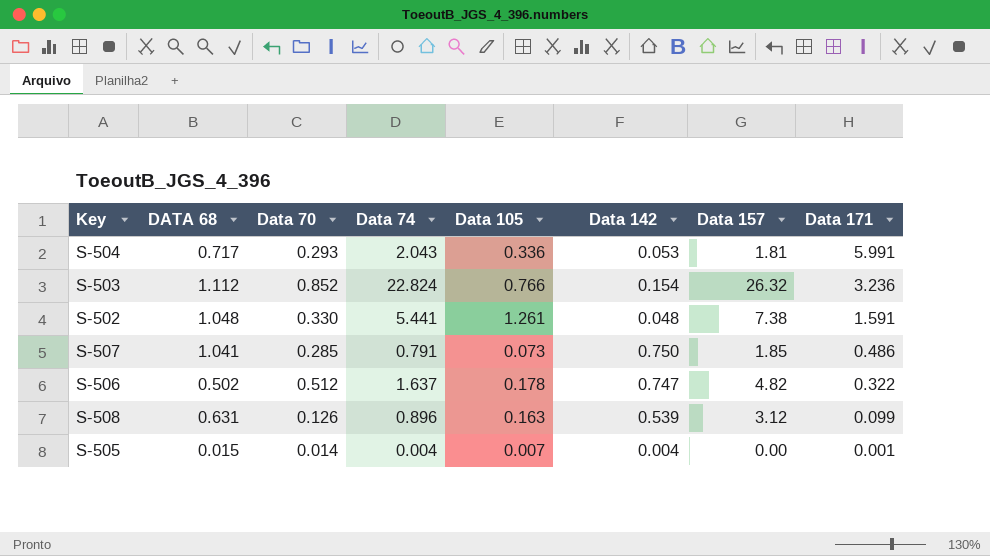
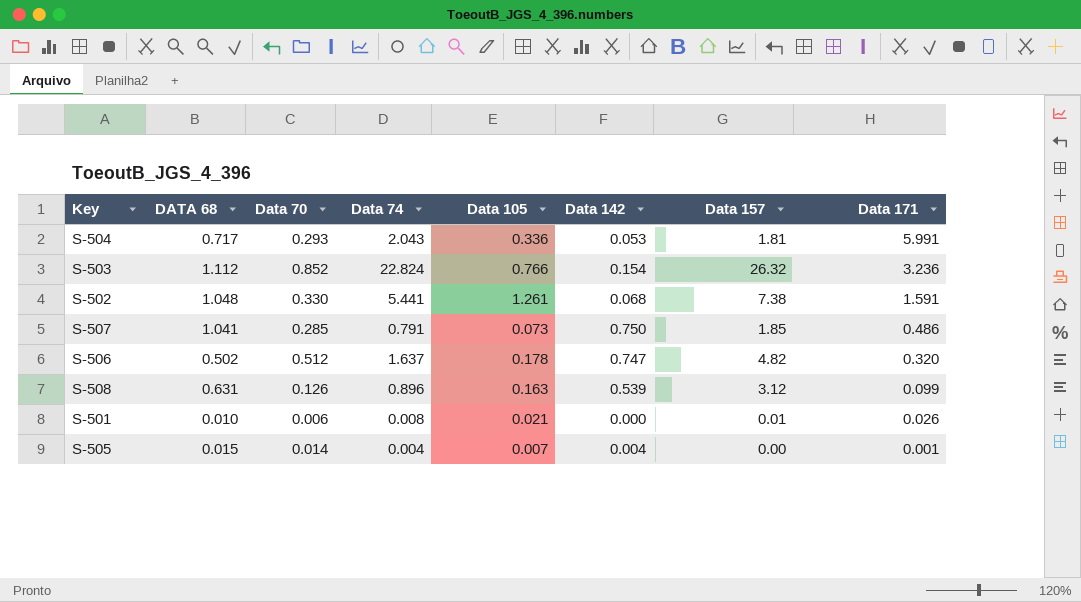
S-502 | Data 142: 0.048 -> 0.068
S-506 | Data 171: 0.322 -> 0.320
row S-501: none -> 0.010 | 0.006 | 0.008 | 0.021 | 0.000 | 0.01 | 0.026

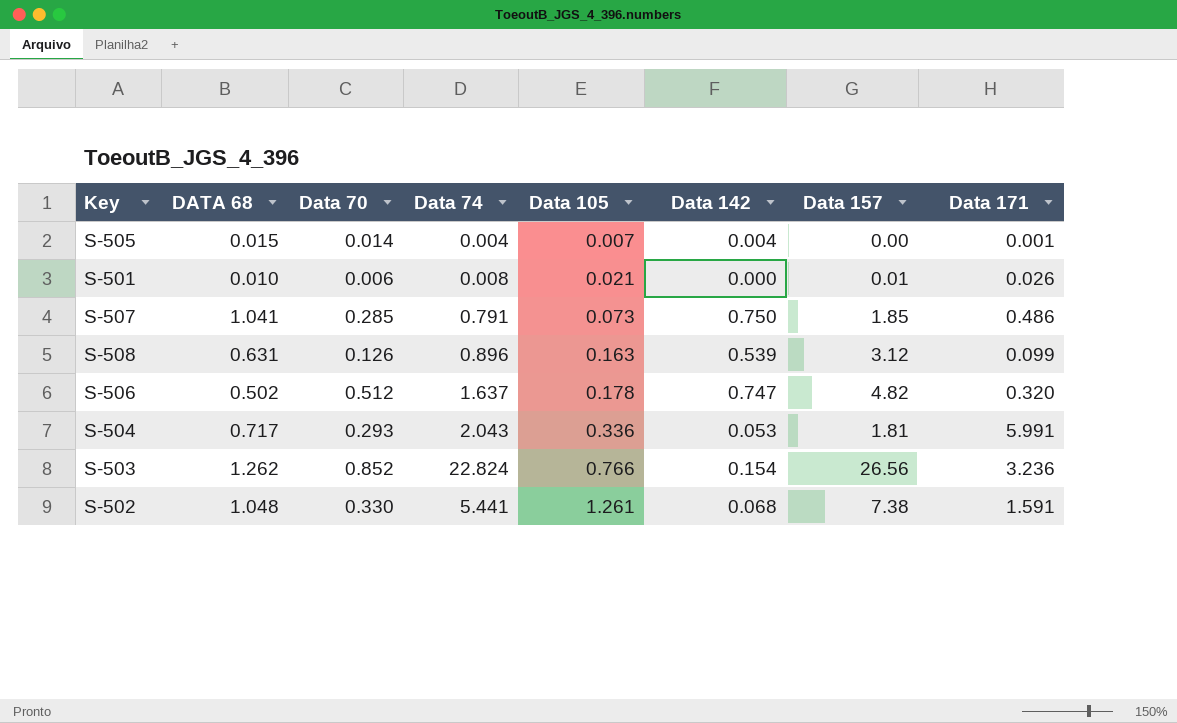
row order: Data 171 descending -> Data 105 ascending
S-503 | DATA 68: 1.112 -> 1.262
S-503 | Data 157: 26.32 -> 26.56

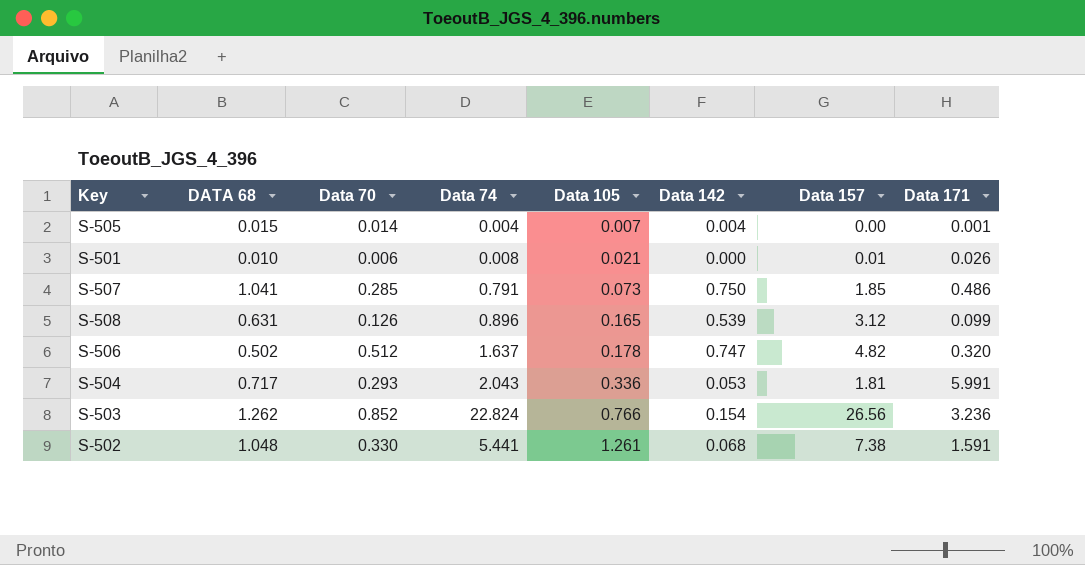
S-508 | Data 105: 0.163 -> 0.165

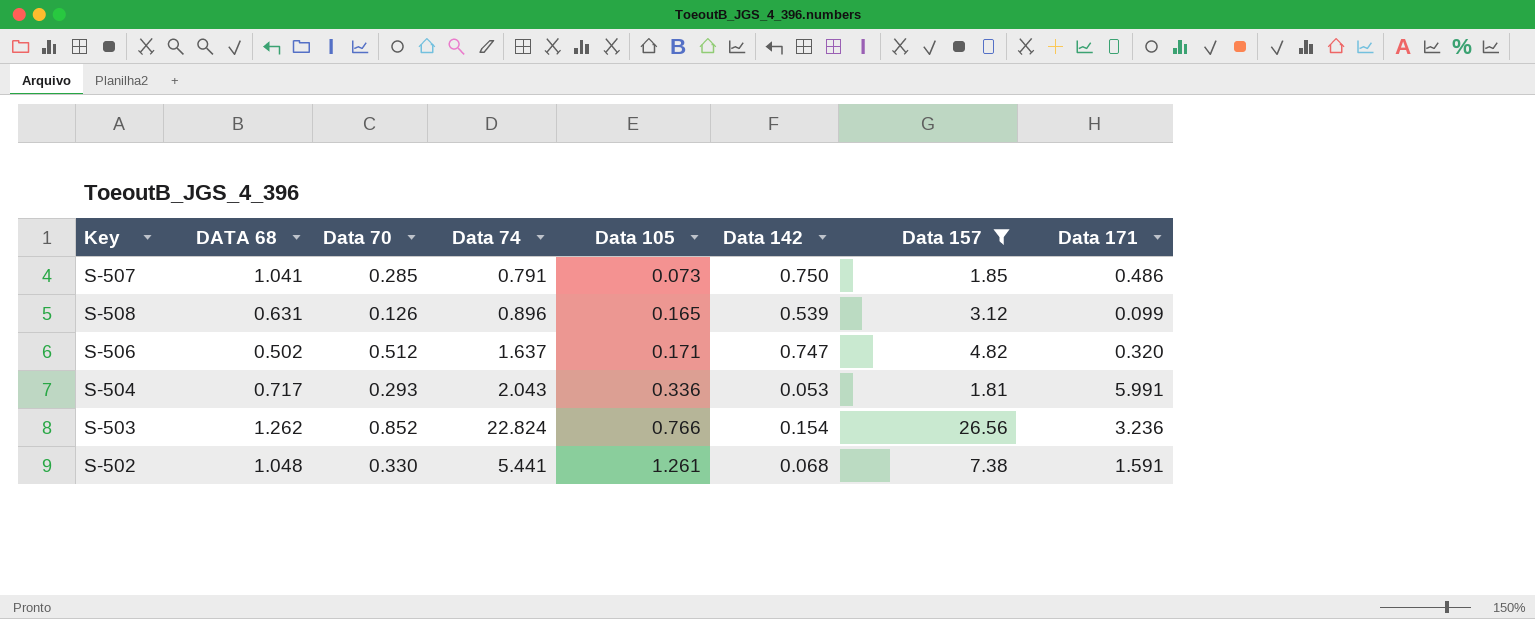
filter: none -> Data 157 >= 1.81
S-506 | Data 105: 0.178 -> 0.171

